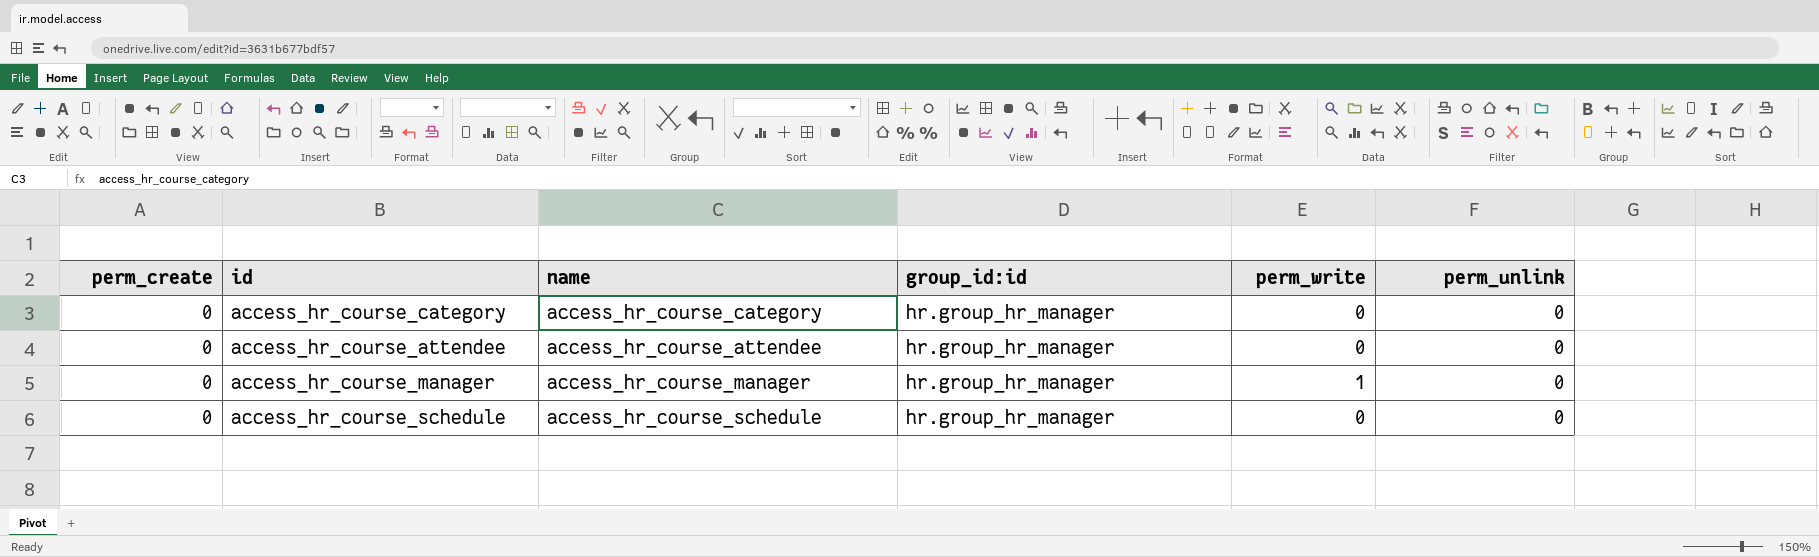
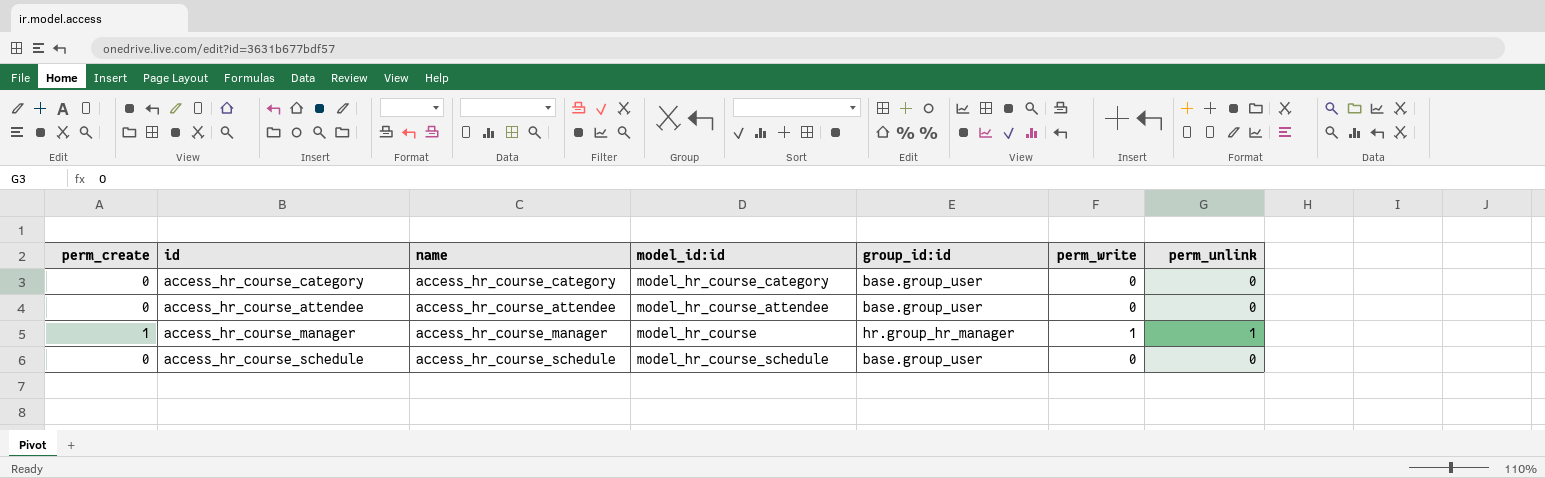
column model_id:id | position: none -> 4
access_hr_course_category | group_id:id: hr.group_hr_manager -> base.group_user
access_hr_course_attendee | group_id:id: hr.group_hr_manager -> base.group_user
access_hr_course_manager | perm_create: 0 -> 1
access_hr_course_manager | perm_unlink: 0 -> 1
access_hr_course_schedule | group_id:id: hr.group_hr_manager -> base.group_user

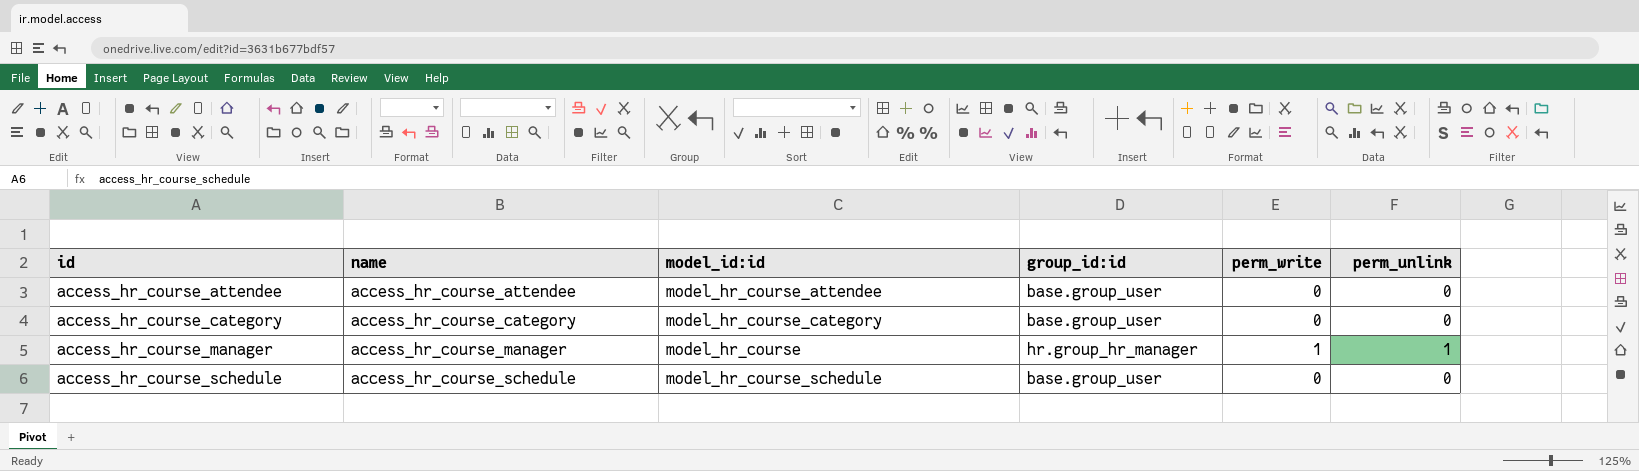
row order: none -> id ascending
column perm_create | position: 1 -> none

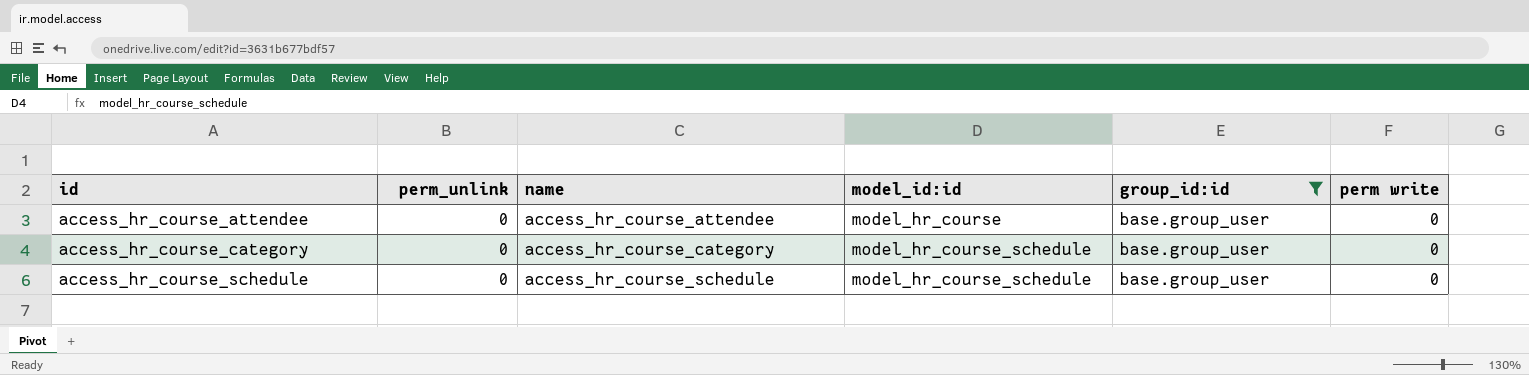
filter: none -> group_id:id = base.group_user
column perm_unlink | position: 6 -> 2
column name: perm_write -> perm write
access_hr_course_attendee | model_id:id: model_hr_course_attendee -> model_hr_course
access_hr_course_category | model_id:id: model_hr_course_category -> model_hr_course_schedule

